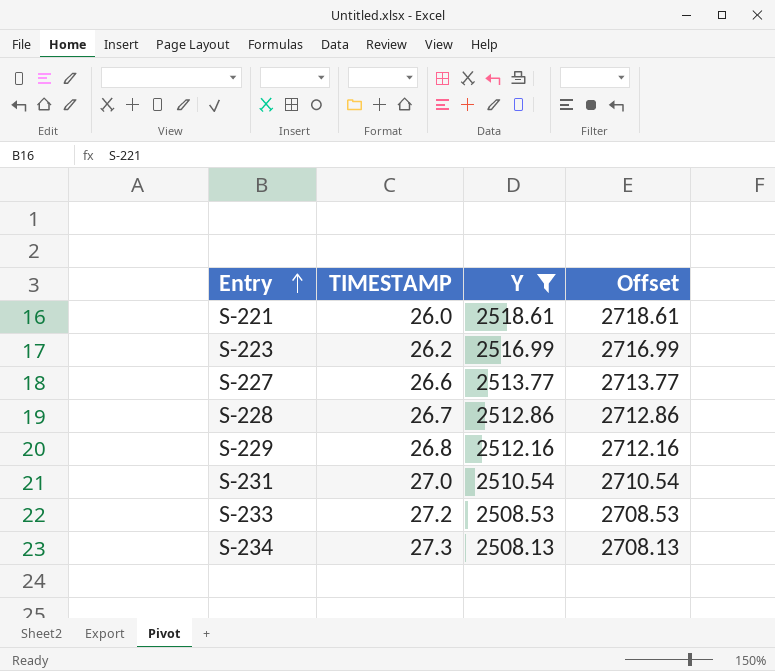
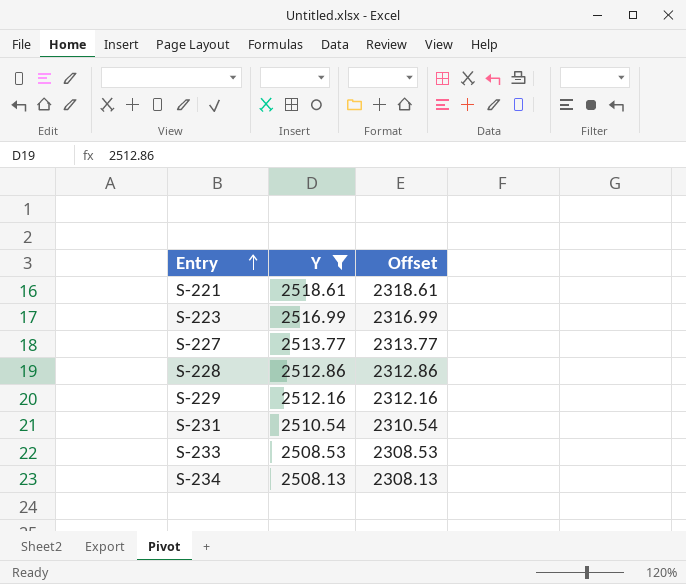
column TIMESTAMP | position: 2 -> none
column Offset | formula: [Y] + 200 -> [Y] - 200

